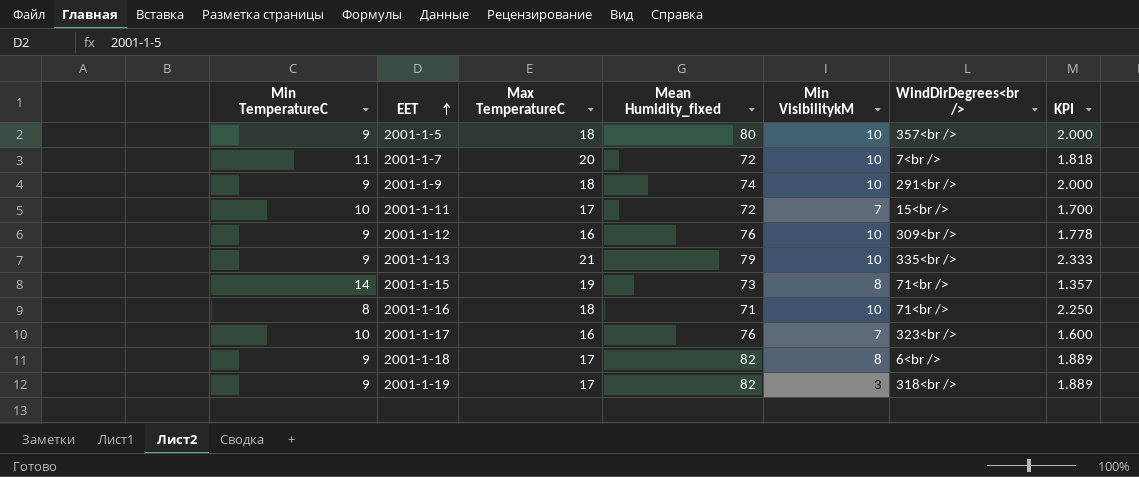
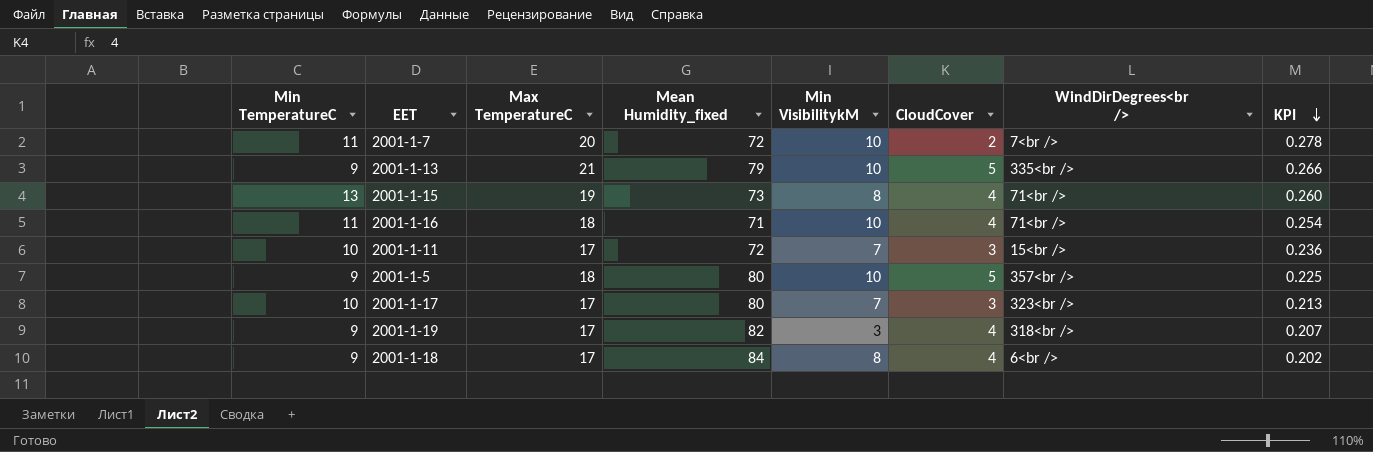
row order: EET ascending -> KPI descending
column CloudCover | position: none -> 6
column KPI | formula: [Max TemperatureC] / [Min TemperatureC] -> [Max TemperatureC] / [Mean Humidity_fixed]
row 2001-1-9: 9 | 18 | 74 | 10 | 291<br /> | 2.000 -> none
row 2001-1-12: 9 | 16 | 76 | 10 | 309<br /> | 1.778 -> none
2001-1-15 | Min TemperatureC: 14 -> 13
2001-1-16 | Min TemperatureC: 8 -> 11
2001-1-17 | Max TemperatureC: 16 -> 17
2001-1-17 | Mean Humidity_fixed: 76 -> 80
2001-1-18 | Mean Humidity_fixed: 82 -> 84

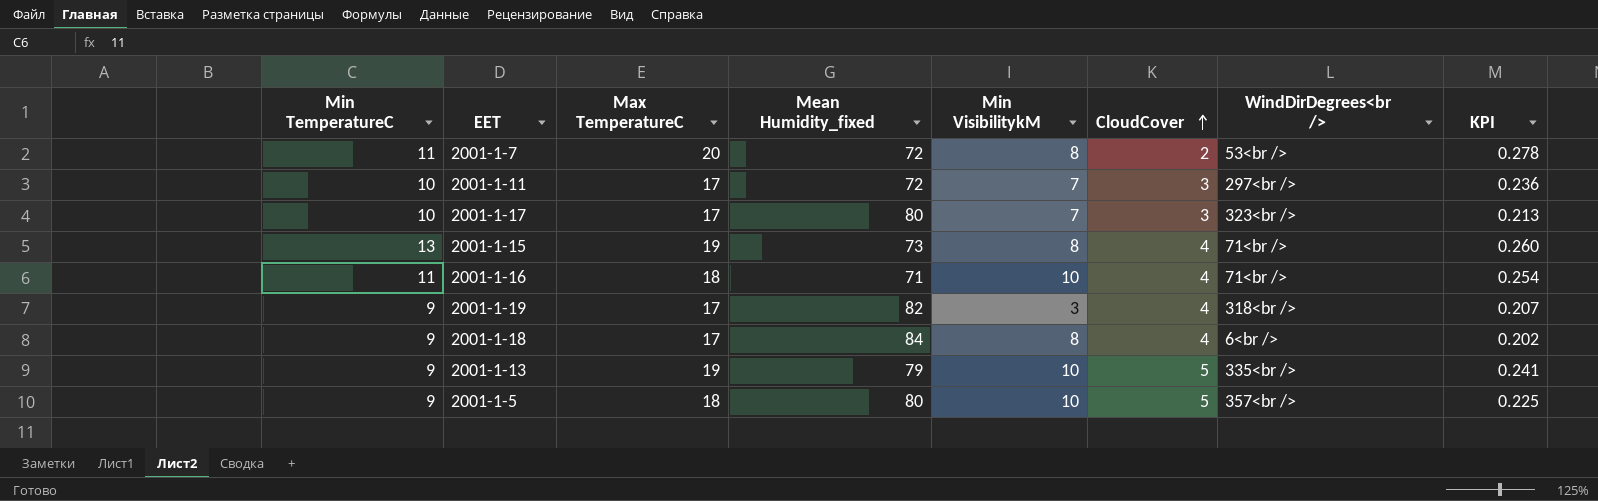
row order: KPI descending -> CloudCover ascending
2001-1-7 | Min VisibilitykM: 10 -> 8
2001-1-7 | WindDirDegrees<br />: 7<br /> -> 53<br />
2001-1-11 | WindDirDegrees<br />: 15<br /> -> 297<br />
2001-1-13 | Max TemperatureC: 21 -> 19
2001-1-13 | KPI: 0.266 -> 0.241

